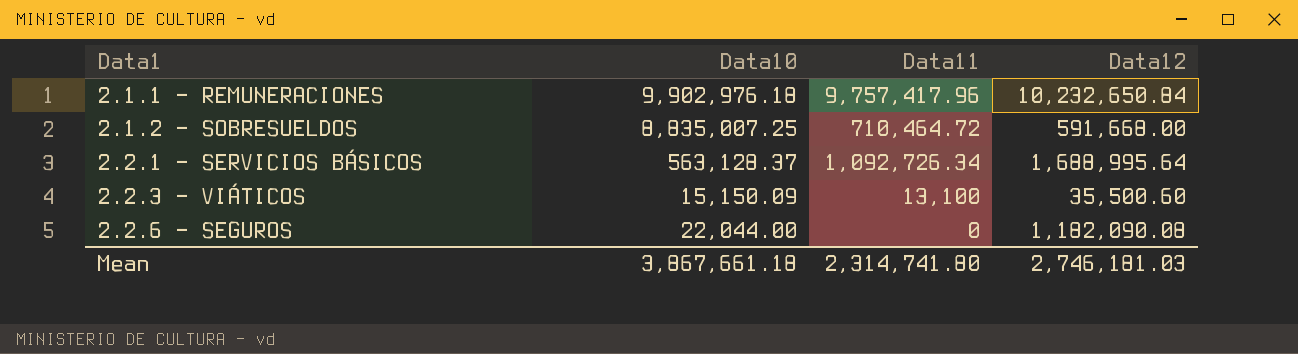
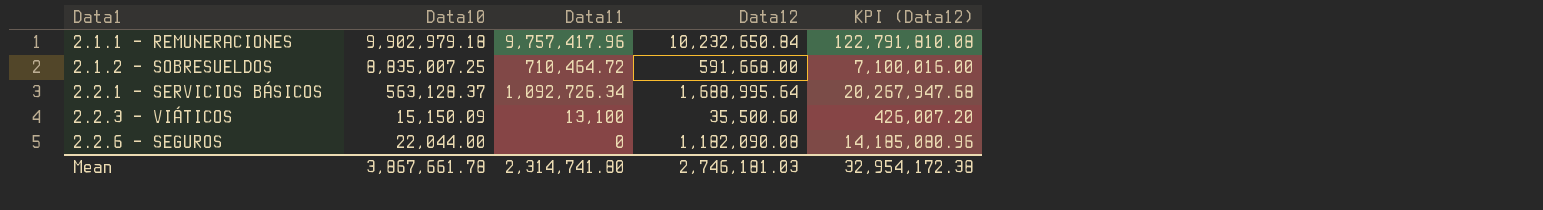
column KPI (Data12) | formula: none -> [Data12] * 12
2.1.1 - REMUNERACIONES | Data10: 9,902,976.18 -> 9,902,979.18
Mean | Data10: 3,867,661.18 -> 3,867,661.78

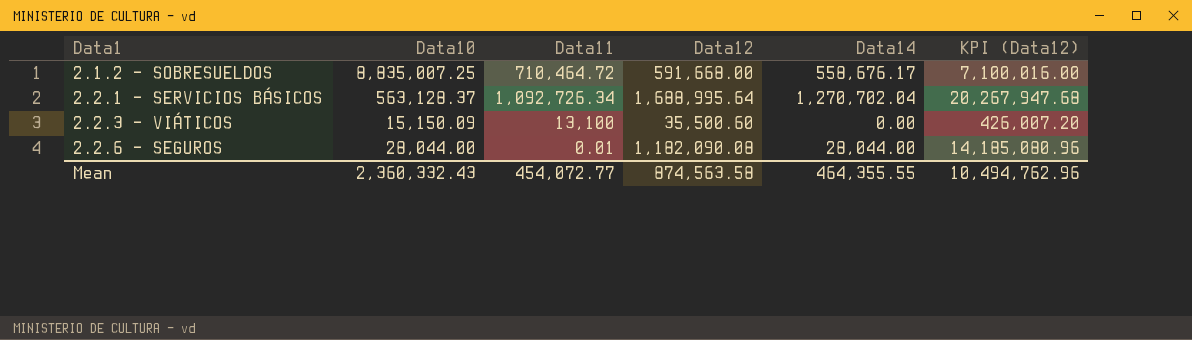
column Data14 | position: none -> 5
row 2.1.1 - REMUNERACIONES: 9,902,979.18 | 9,757,417.96 | 10,232,650.84 | 122,791,810.08 -> none
2.2.6 - SEGUROS | Data10: 22,044.00 -> 28,044.00
2.2.6 - SEGUROS | Data11: 0 -> 0.01
Mean | Data10: 3,867,661.78 -> 2,360,332.43
Mean | Data11: 2,314,741.80 -> 454,072.77
Mean | Data12: 2,746,181.03 -> 874,563.58
Mean | KPI (Data12): 32,954,172.38 -> 10,494,762.96

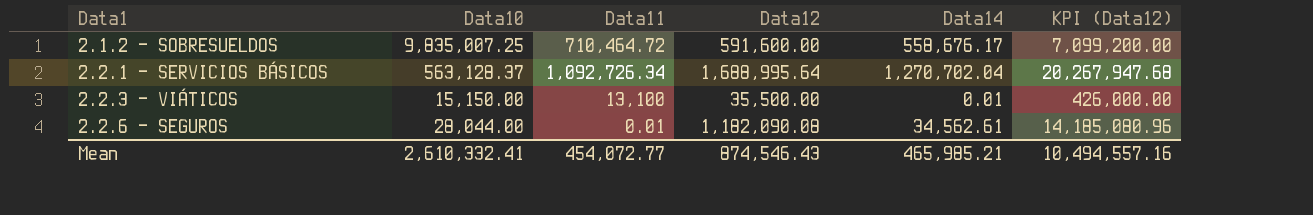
2.1.2 - SOBRESUELDOS | Data10: 8,835,007.25 -> 9,835,007.25
2.1.2 - SOBRESUELDOS | Data12: 591,668.00 -> 591,600.00
2.1.2 - SOBRESUELDOS | KPI (Data12): 7,100,016.00 -> 7,099,200.00
2.2.3 - VIÁTICOS | Data10: 15,150.09 -> 15,150.00
2.2.3 - VIÁTICOS | Data12: 35,500.60 -> 35,500.00
2.2.3 - VIÁTICOS | Data14: 0.00 -> 0.01
2.2.3 - VIÁTICOS | KPI (Data12): 426,007.20 -> 426,000.00
2.2.6 - SEGUROS | Data14: 28,044.00 -> 34,562.61
Mean | Data10: 2,360,332.43 -> 2,610,332.41
Mean | Data12: 874,563.58 -> 874,546.43
Mean | Data14: 464,355.55 -> 465,985.21
Mean | KPI (Data12): 10,494,762.96 -> 10,494,557.16

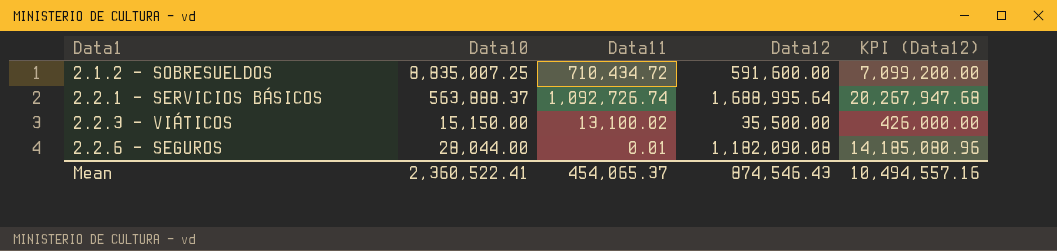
column Data14 | position: 5 -> none
2.1.2 - SOBRESUELDOS | Data10: 9,835,007.25 -> 8,835,007.25
2.1.2 - SOBRESUELDOS | Data11: 710,464.72 -> 710,434.72
2.2.1 - SERVICIOS BÁSICOS | Data10: 563,128.37 -> 563,888.37
2.2.1 - SERVICIOS BÁSICOS | Data11: 1,092,726.34 -> 1,092,726.74
2.2.3 - VIÁTICOS | Data11: 13,100 -> 13,100.02
Mean | Data10: 2,610,332.41 -> 2,360,522.41
Mean | Data11: 454,072.77 -> 454,065.37

